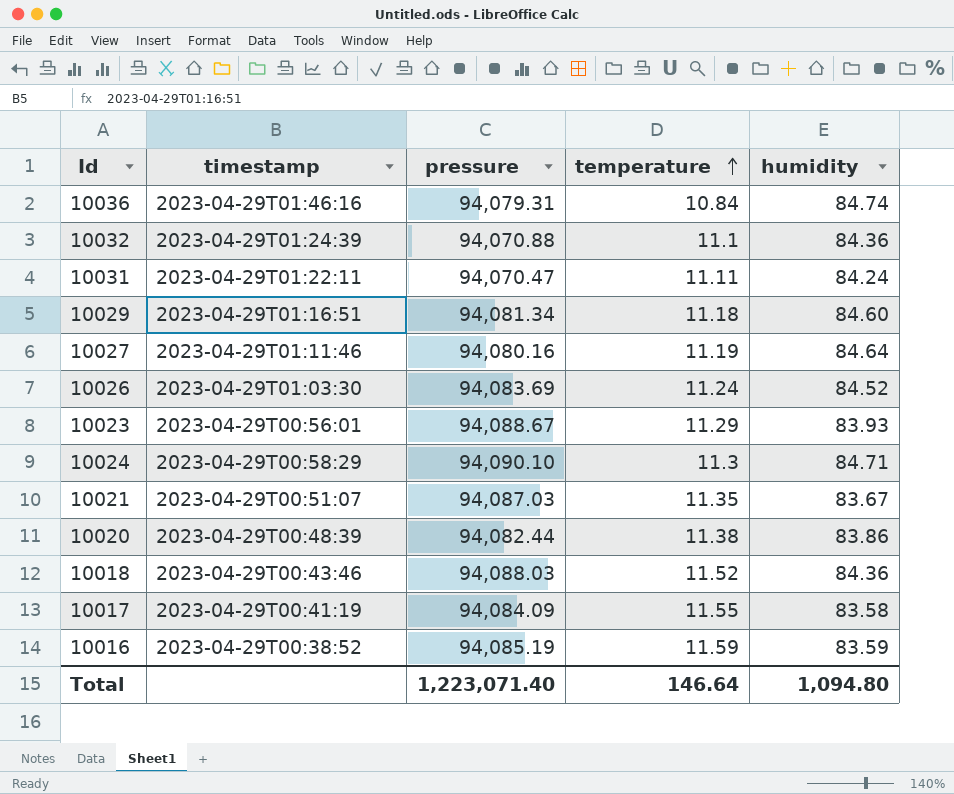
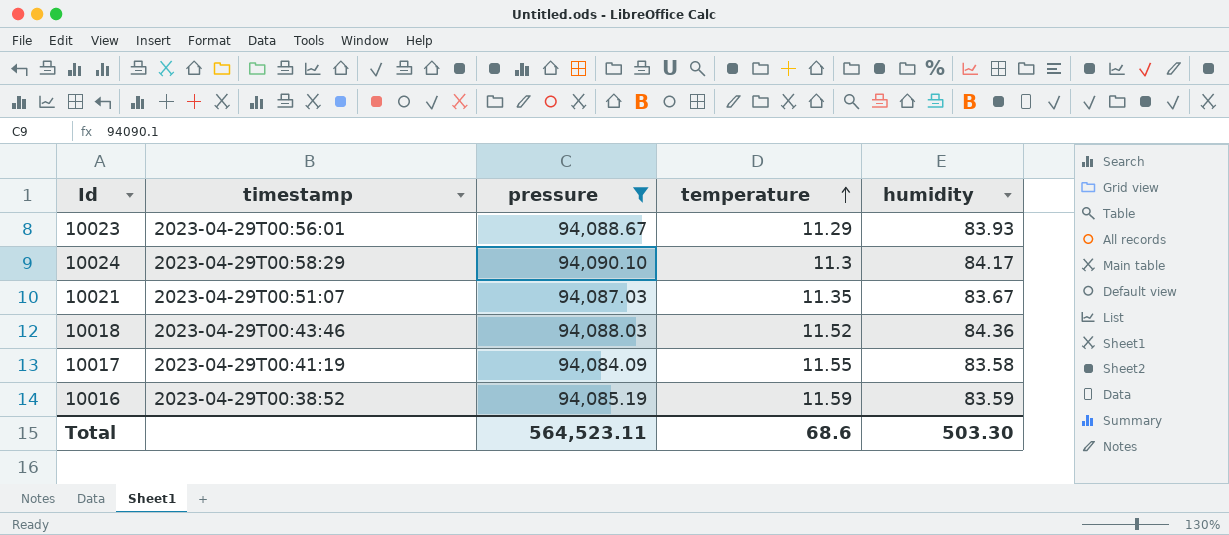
filter: none -> pressure >= 94,084.09
10024 | humidity: 84.71 -> 84.17
Total | pressure: 1,223,071.40 -> 564,523.11
Total | temperature: 146.64 -> 68.6
Total | humidity: 1,094.80 -> 503.30

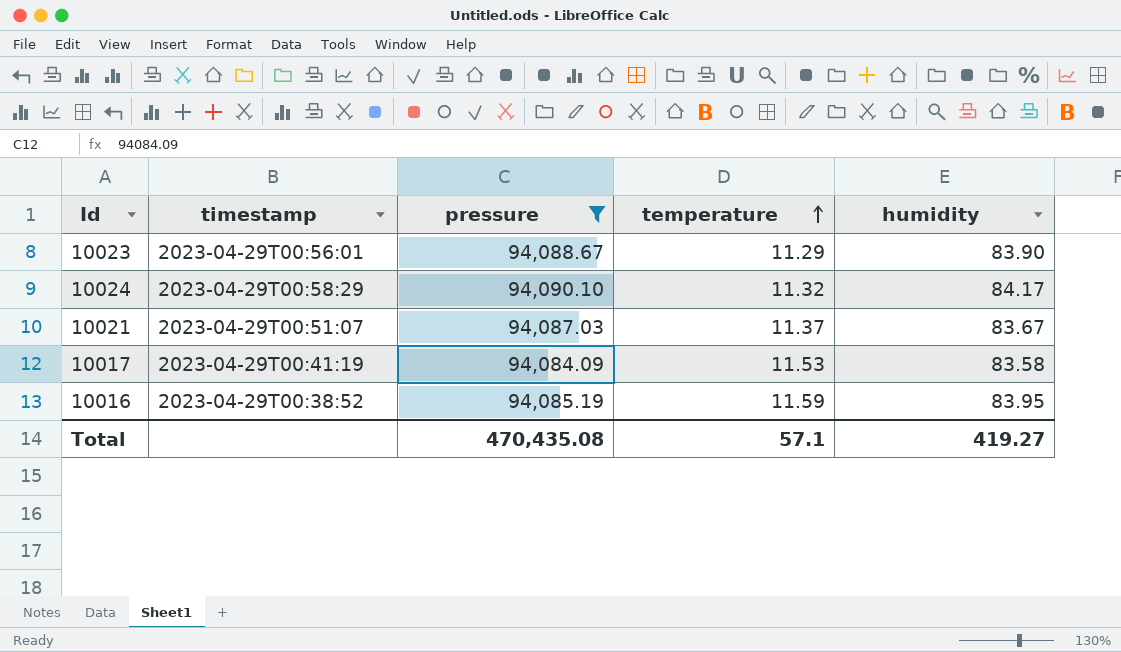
row 10018: 2023-04-29T00:43:46 | 94,088.03 | 11.52 | 84.36 -> none
10023 | humidity: 83.93 -> 83.90
10024 | temperature: 11.3 -> 11.32
10021 | temperature: 11.35 -> 11.37
10017 | temperature: 11.55 -> 11.53
10016 | humidity: 83.59 -> 83.95
Total | pressure: 564,523.11 -> 470,435.08
Total | temperature: 68.6 -> 57.1
Total | humidity: 503.30 -> 419.27

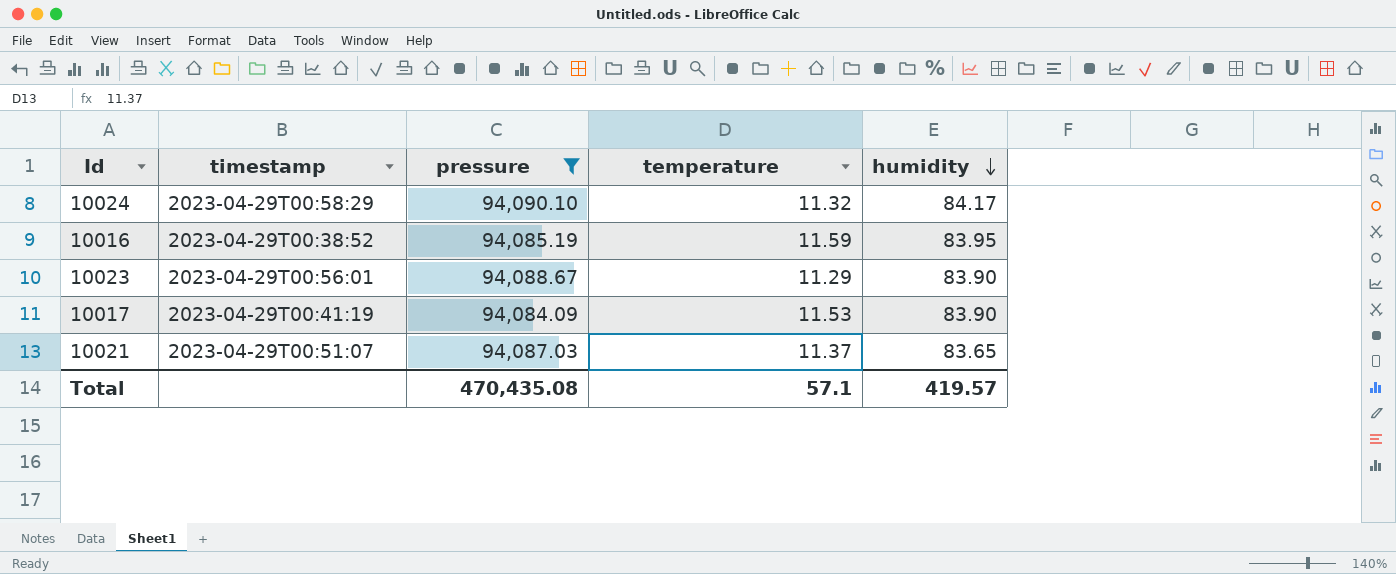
row order: temperature ascending -> humidity descending
10017 | humidity: 83.58 -> 83.90
10021 | humidity: 83.67 -> 83.65
Total | humidity: 419.27 -> 419.57

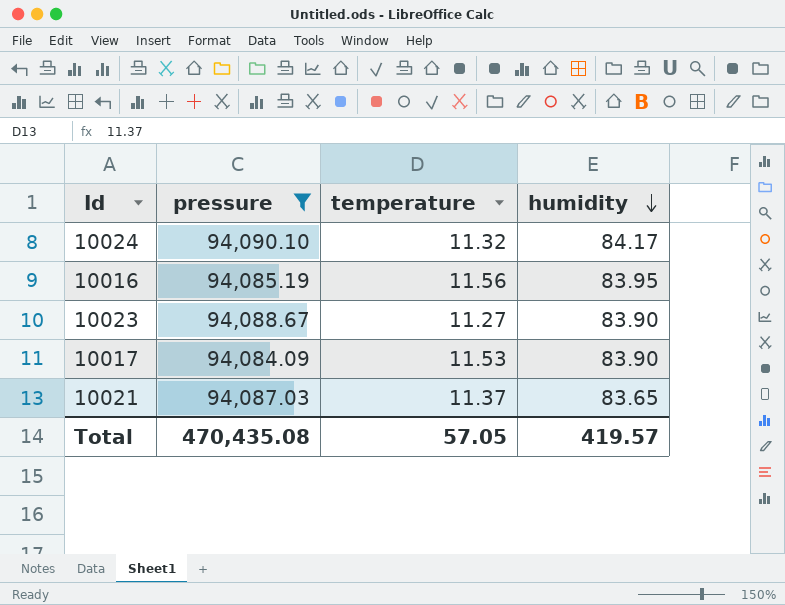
column timestamp | position: 2 -> none
10016 | temperature: 11.59 -> 11.56
10023 | temperature: 11.29 -> 11.27
Total | temperature: 57.1 -> 57.05

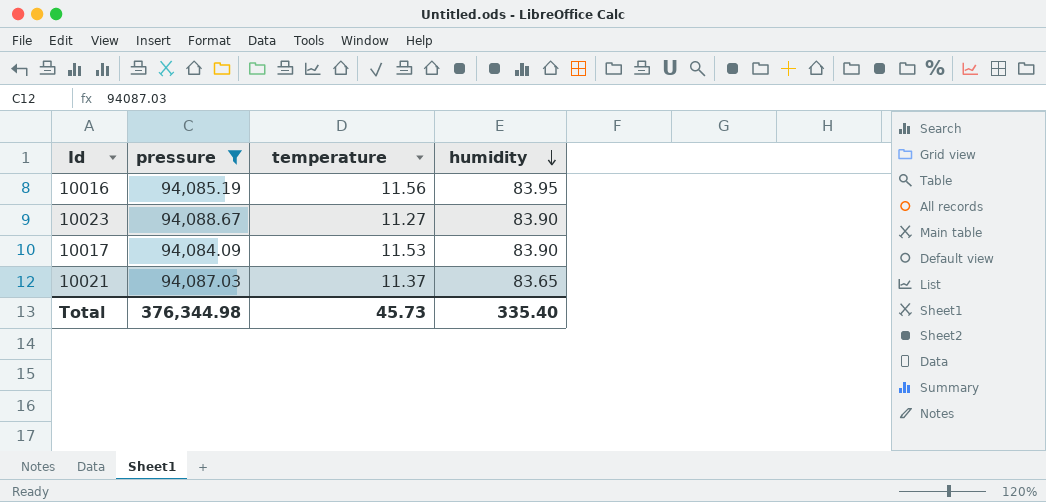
row 10024: 94,090.10 | 11.32 | 84.17 -> none
Total | pressure: 470,435.08 -> 376,344.98
Total | temperature: 57.05 -> 45.73
Total | humidity: 419.57 -> 335.40

